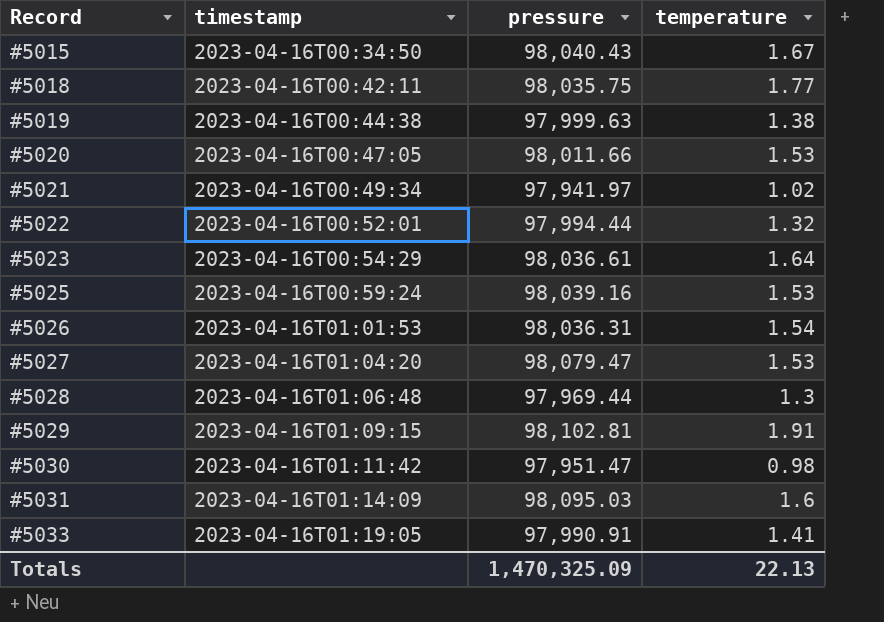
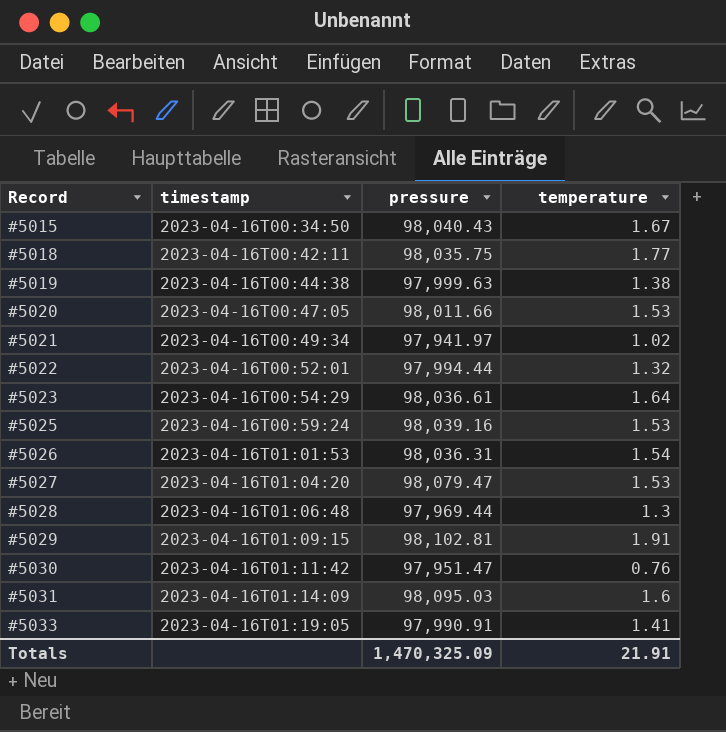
#5030 | temperature: 0.98 -> 0.76
Totals | temperature: 22.13 -> 21.91

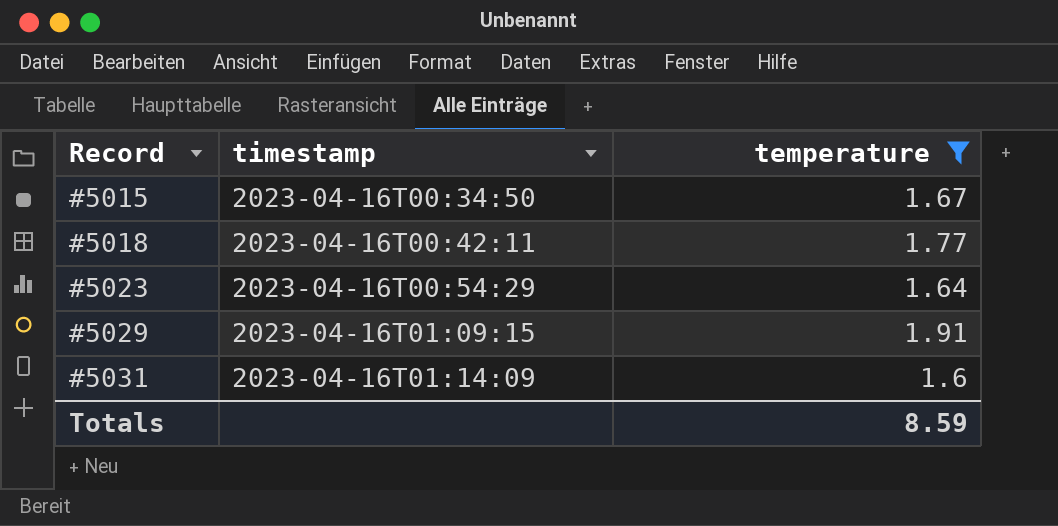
filter: none -> temperature >= 1.6
column pressure | position: 3 -> none
Totals | temperature: 21.91 -> 8.59

